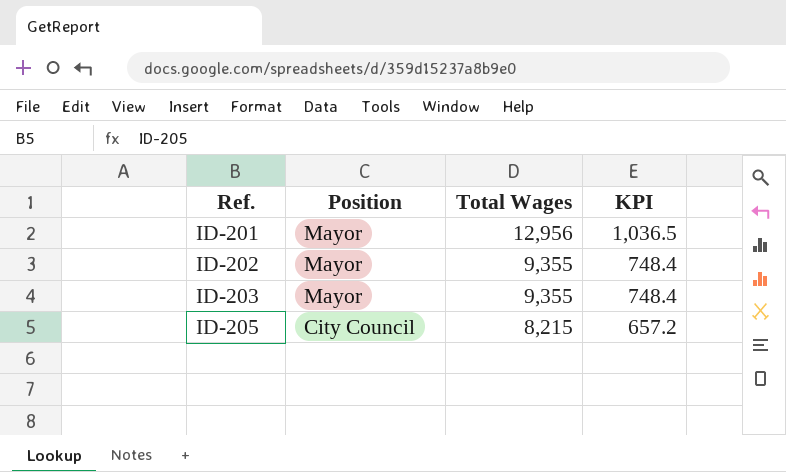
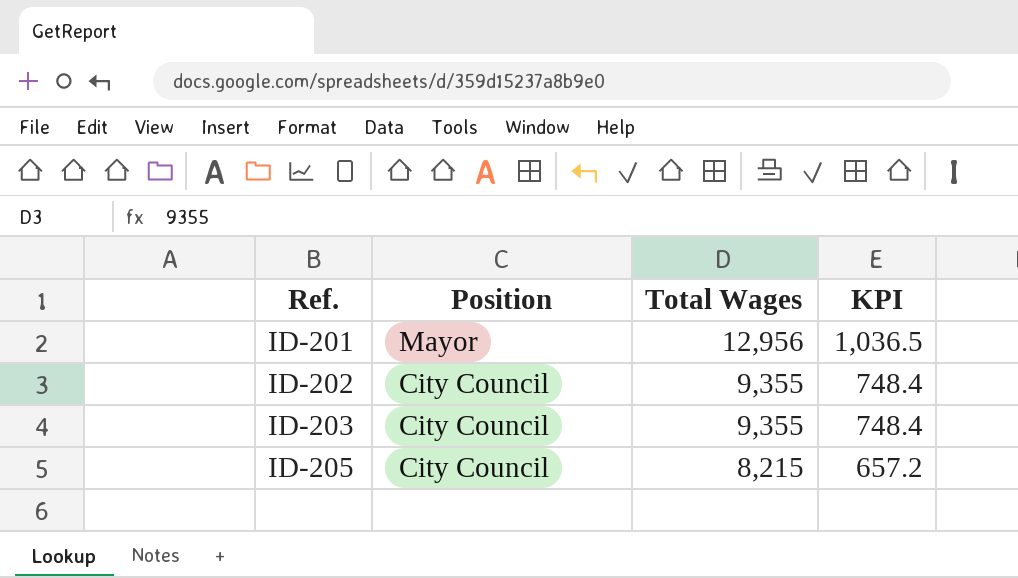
ID-202 | Position: Mayor -> City Council
ID-203 | Position: Mayor -> City Council

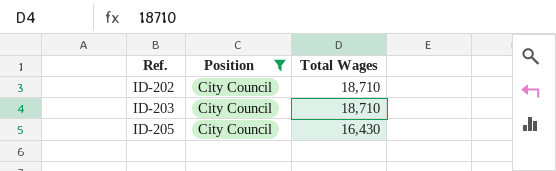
filter: none -> Position = City Council
column KPI | formula: [Total Wages] * 0.08 -> none
ID-202 | Total Wages: 9,355 -> 18,710
ID-203 | Total Wages: 9,355 -> 18,710
ID-205 | Total Wages: 8,215 -> 16,430

